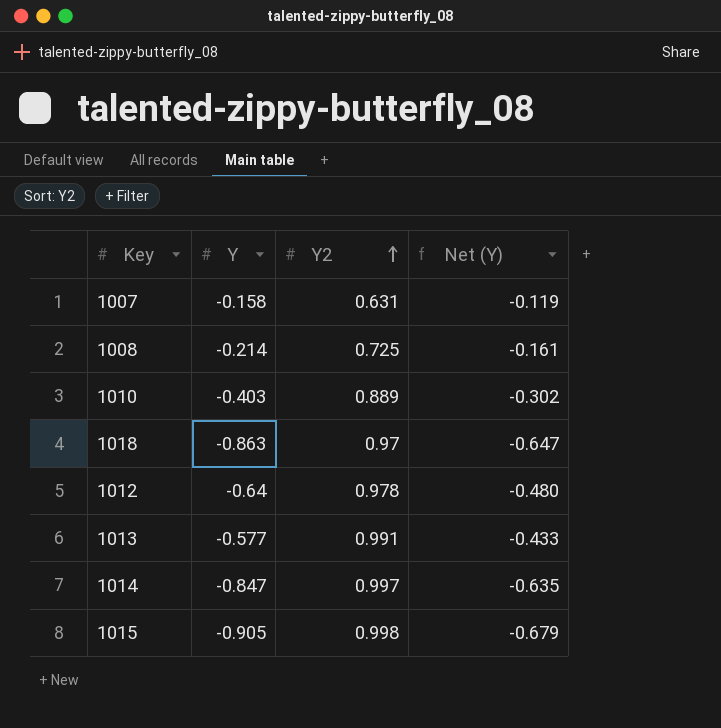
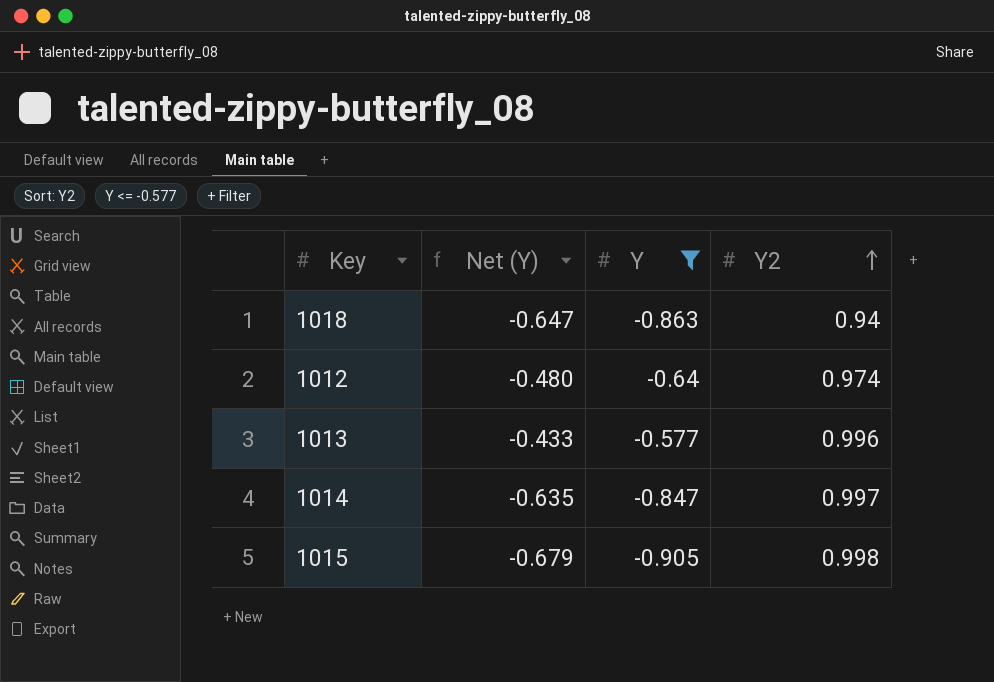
filter: none -> Y <= -0.577
column Net (Y) | position: 4 -> 2
1018 | Y2: 0.97 -> 0.94
1012 | Y2: 0.978 -> 0.974
1013 | Y2: 0.991 -> 0.996

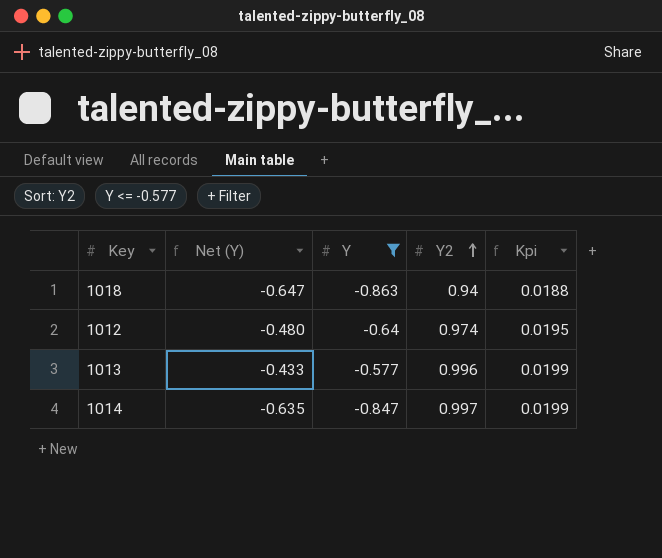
column Kpi | formula: none -> [Y2] * 0.02
row 1015: -0.679 | -0.905 | 0.998 -> none

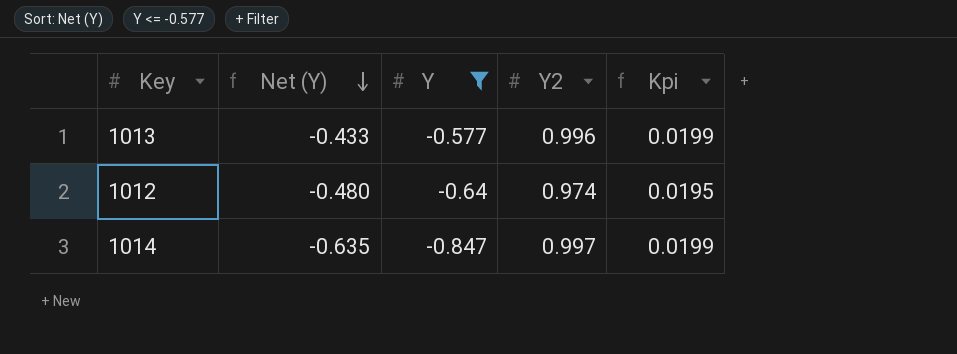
row order: Y2 ascending -> Net (Y) descending
row 1018: -0.647 | -0.863 | 0.94 | 0.0188 -> none

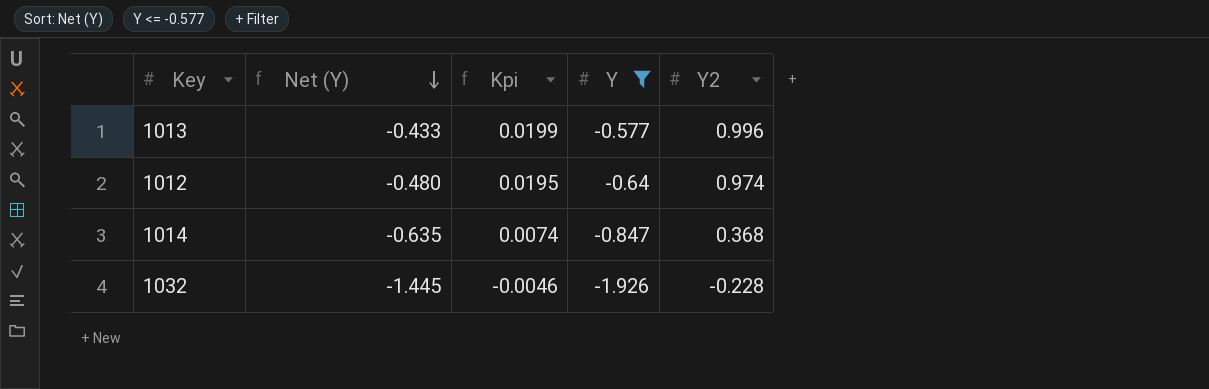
column Kpi | position: 5 -> 3
1014 | Kpi: 0.0199 -> 0.0074
1014 | Y2: 0.997 -> 0.368
row 1032: none -> -1.445 | -0.0046 | -1.926 | -0.228

